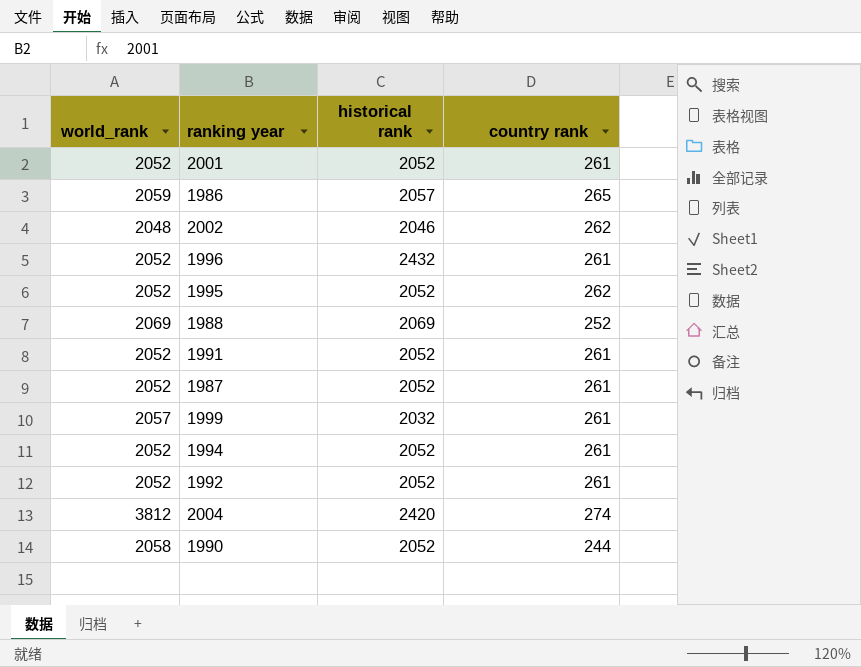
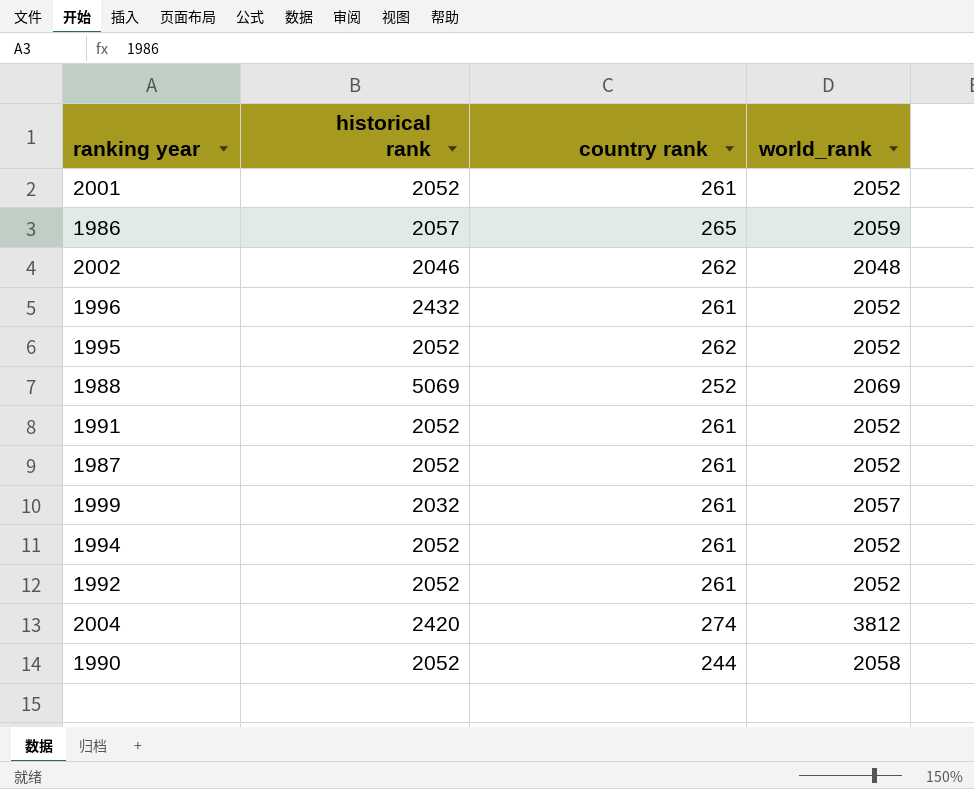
column world_rank | position: 1 -> 4
1988 | historical rank: 2069 -> 5069

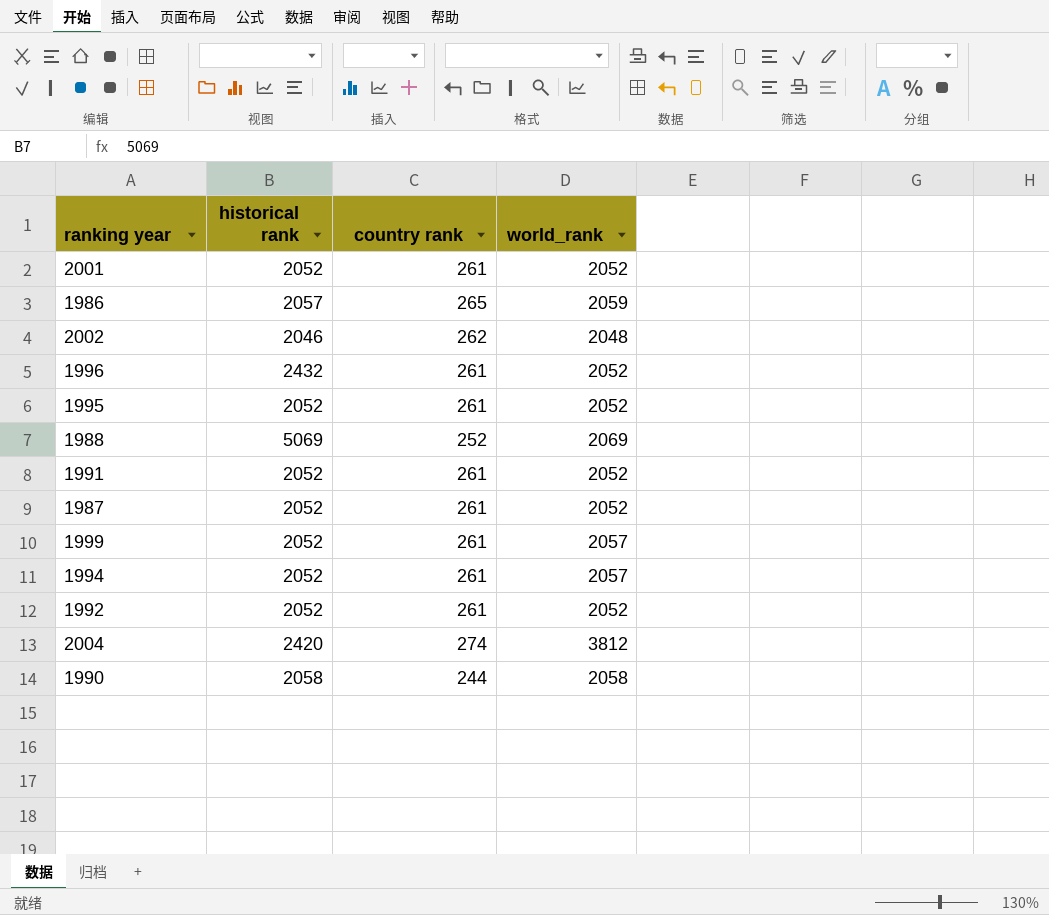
1995 | country rank: 262 -> 261
1999 | historical rank: 2032 -> 2052
1994 | world_rank: 2052 -> 2057
1990 | historical rank: 2052 -> 2058

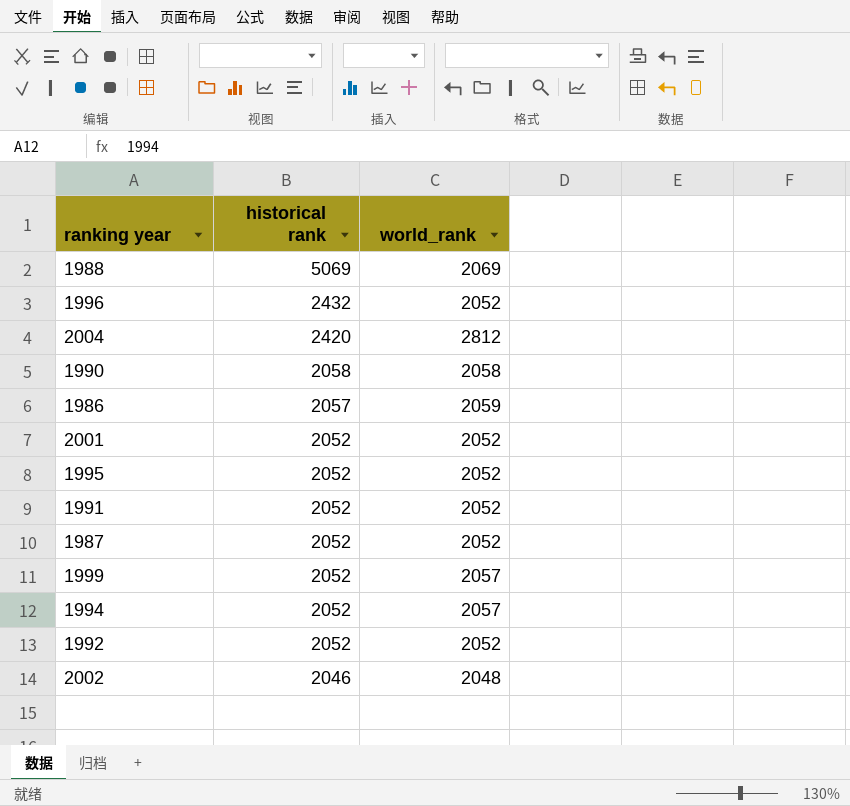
row order: none -> historical rank descending
column country rank | position: 3 -> none
2004 | world_rank: 3812 -> 2812

